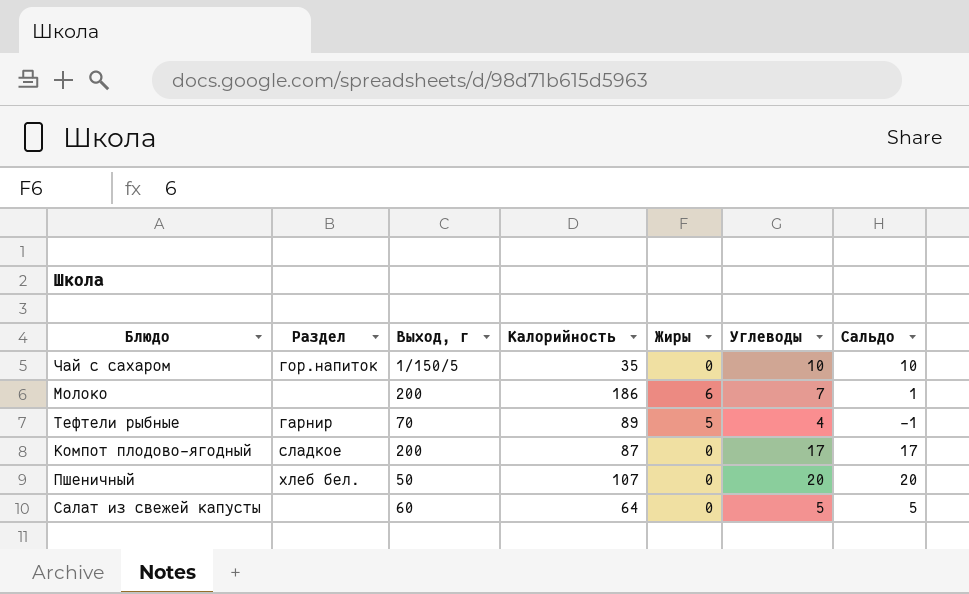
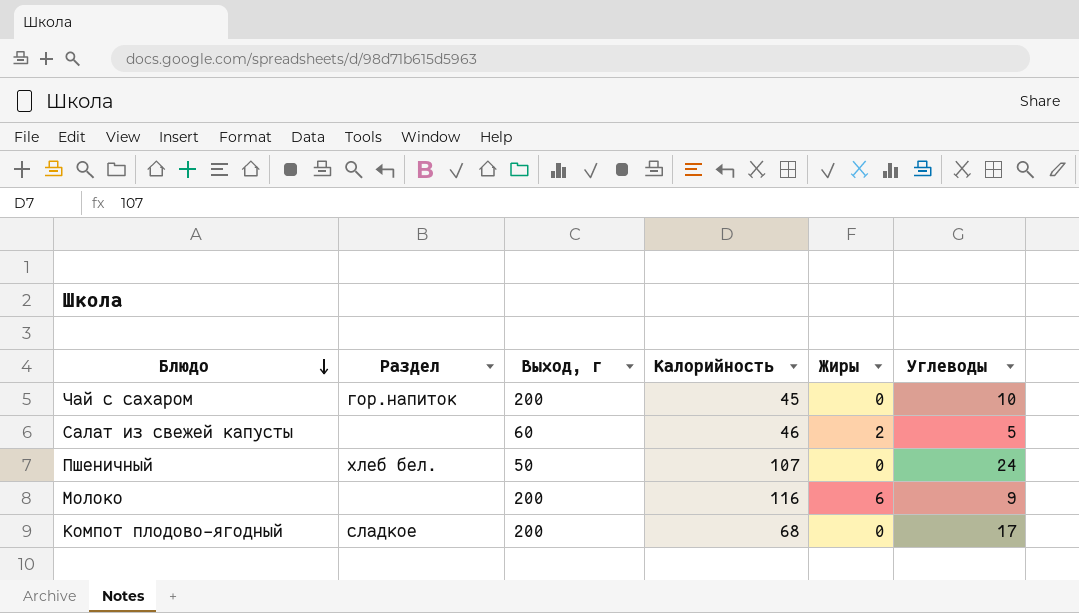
row order: none -> Блюдо descending
column Сальдо | formula: [Углеводы] - [Жиры] -> none
row Тефтели рыбные: гарнир | 70 | 89 | 5 | 4 | -1 -> none
Чай с сахаром | Выход, г: 1/150/5 -> 200
Чай с сахаром | Калорийность: 35 -> 45
Салат из свежей капусты | Калорийность: 64 -> 46
Салат из свежей капусты | Жиры: 0 -> 2
Пшеничный | Углеводы: 20 -> 24
Молоко | Калорийность: 186 -> 116
Молоко | Углеводы: 7 -> 9
Компот плодово-ягодный | Калорийность: 87 -> 68

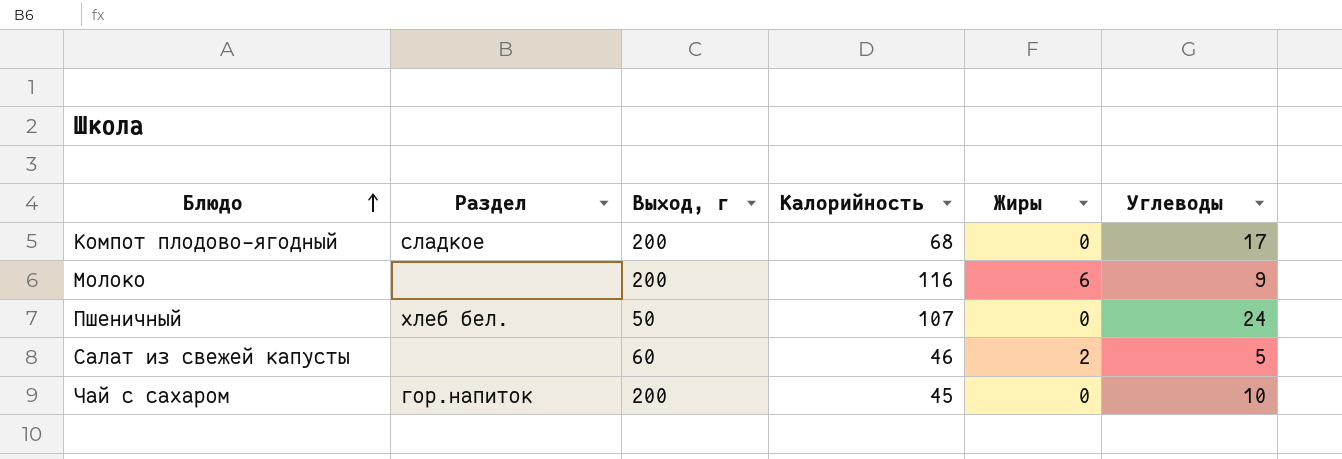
row order: Блюдо descending -> Блюдо ascending

